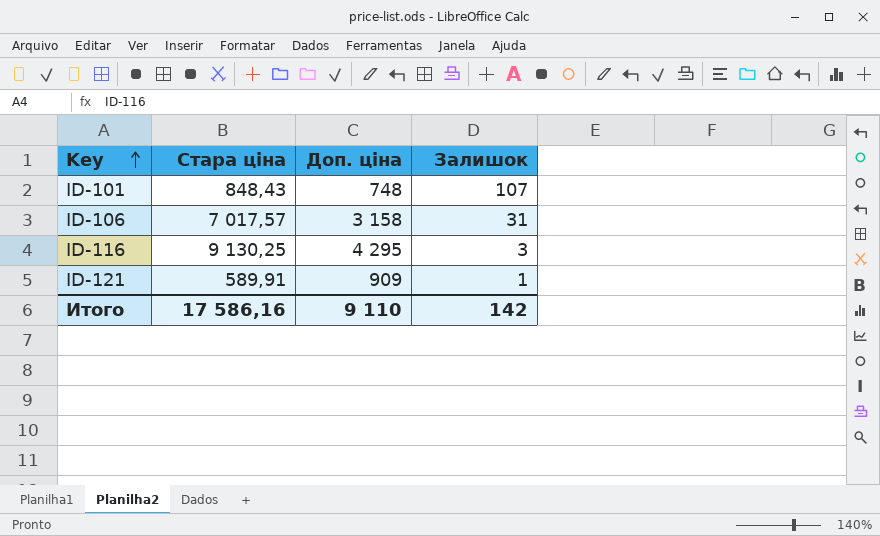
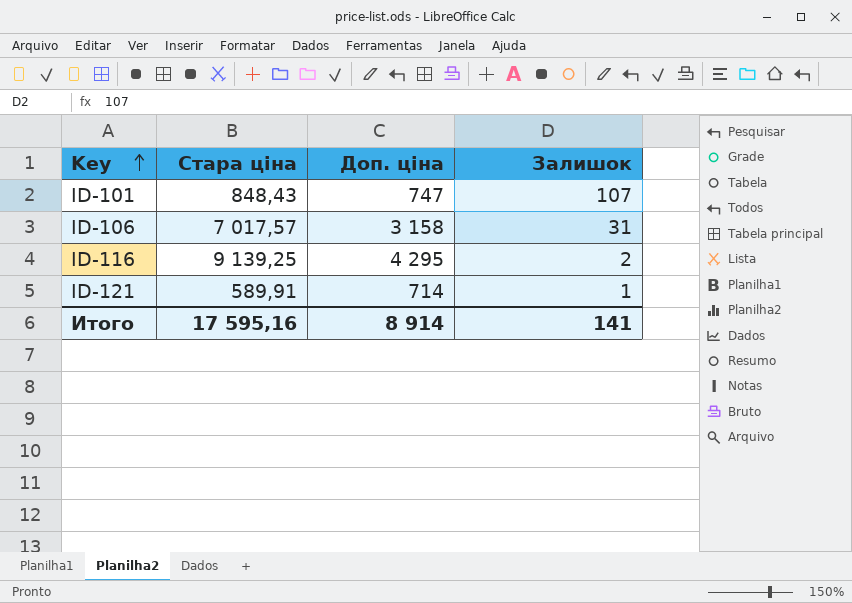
ID-101 | Доп. ціна: 748 -> 747
ID-116 | Стара ціна: 9 130,25 -> 9 139,25
ID-116 | Залишок: 3 -> 2
ID-121 | Доп. ціна: 909 -> 714
Итого | Стара ціна: 17 586,16 -> 17 595,16
Итого | Доп. ціна: 9 110 -> 8 914
Итого | Залишок: 142 -> 141

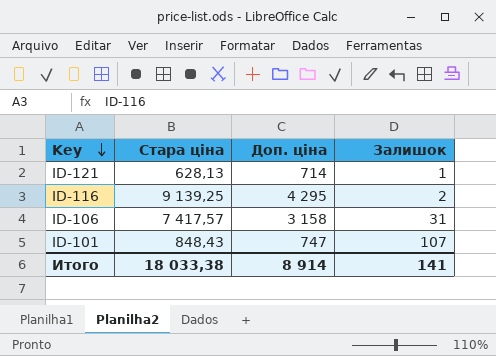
row order: Key ascending -> Key descending
ID-121 | Стара ціна: 589,91 -> 628,13
ID-106 | Стара ціна: 7 017,57 -> 7 417,57
Итого | Стара ціна: 17 595,16 -> 18 033,38

